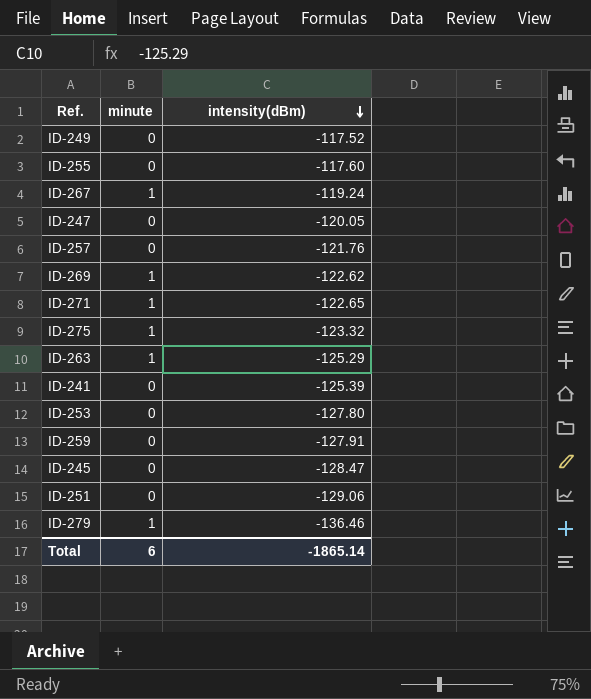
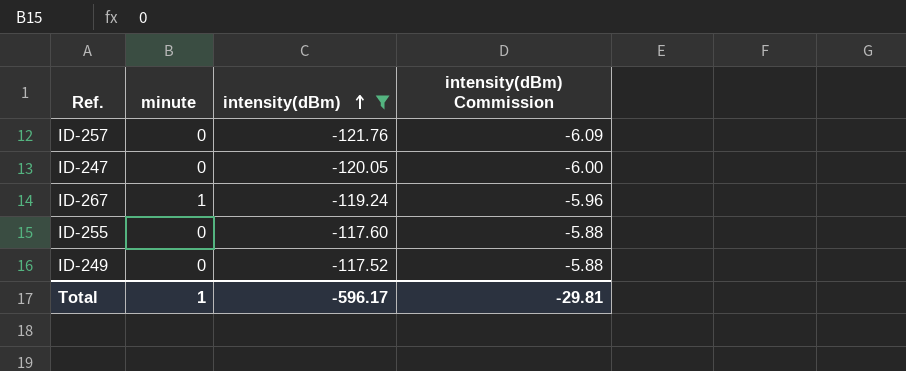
filter: none -> intensity(dBm) >= -121.76
row order: intensity(dBm) descending -> intensity(dBm) ascending
column intensity(dBm) Commission | formula: none -> [intensity(dBm)] * 0.05
Total | minute: 6 -> 1
Total | intensity(dBm): -1865.14 -> -596.17

